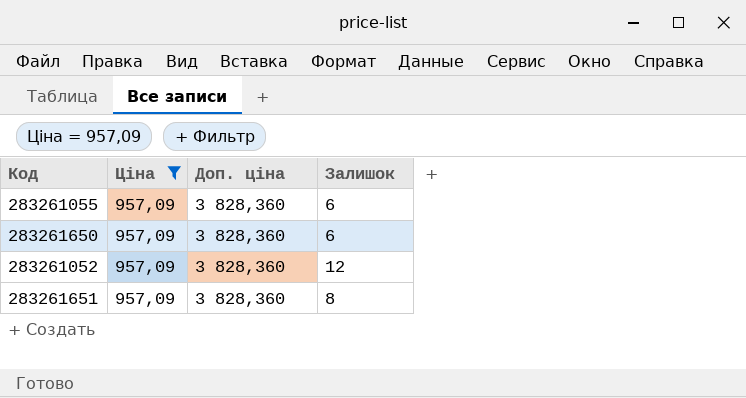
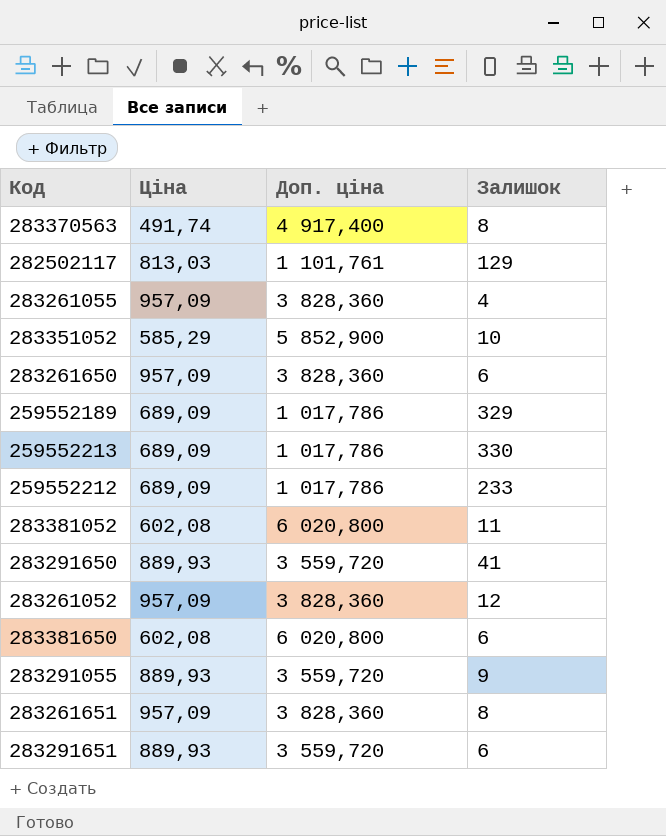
filter: Ціна = 957,09 -> none
283261055 | Залишок: 6 -> 4

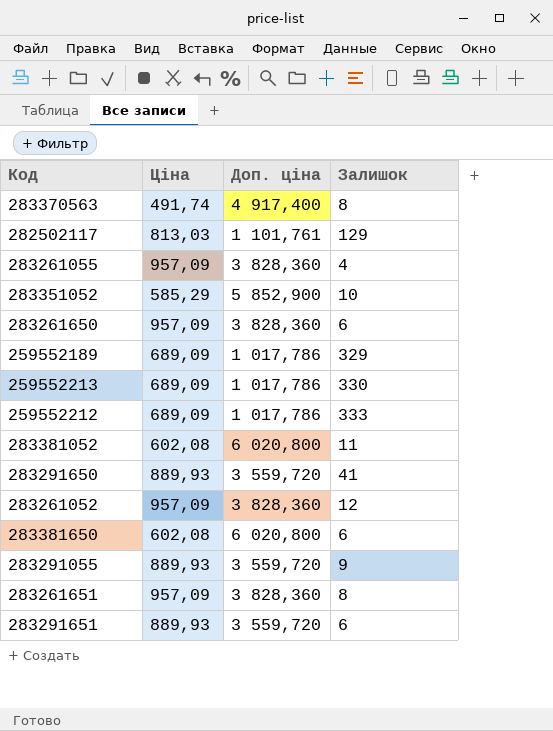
259552212 | Залишок: 233 -> 333

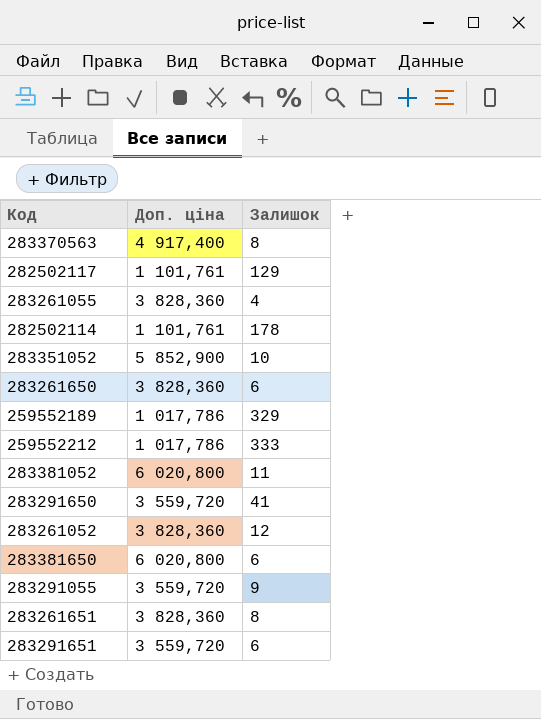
column Ціна | position: 2 -> none
row 259552213: 689,09 | 1 017,786 | 330 -> none
row 282502114: none -> 1 101,761 | 178

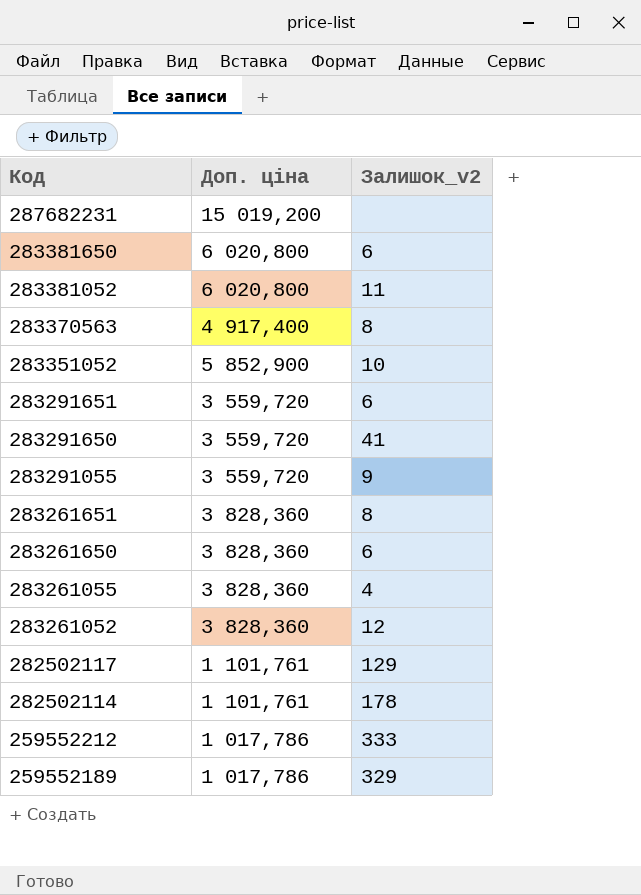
row order: none -> Код descending
column name: Залишок -> Залишок_v2
row 287682231: none -> 15 019,200 | none

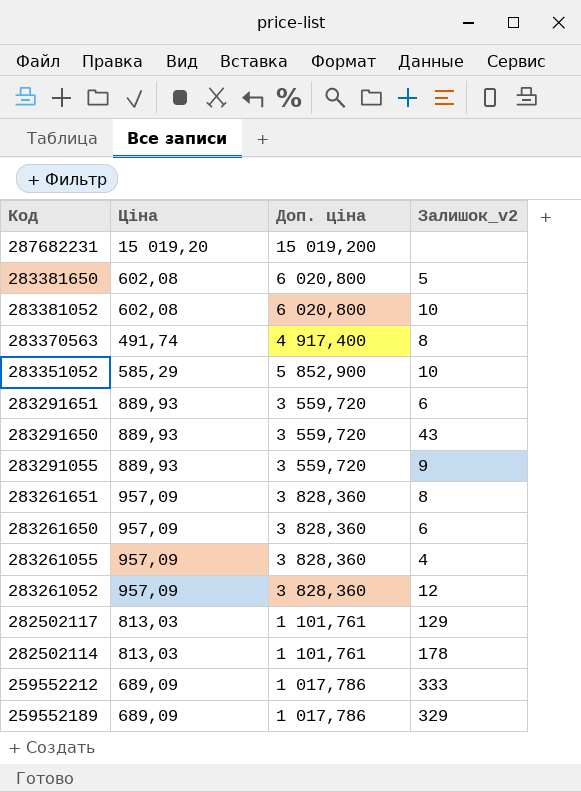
column Ціна | position: none -> 2
283381650 | Залишок_v2: 6 -> 5
283381052 | Залишок_v2: 11 -> 10
283291650 | Залишок_v2: 41 -> 43

